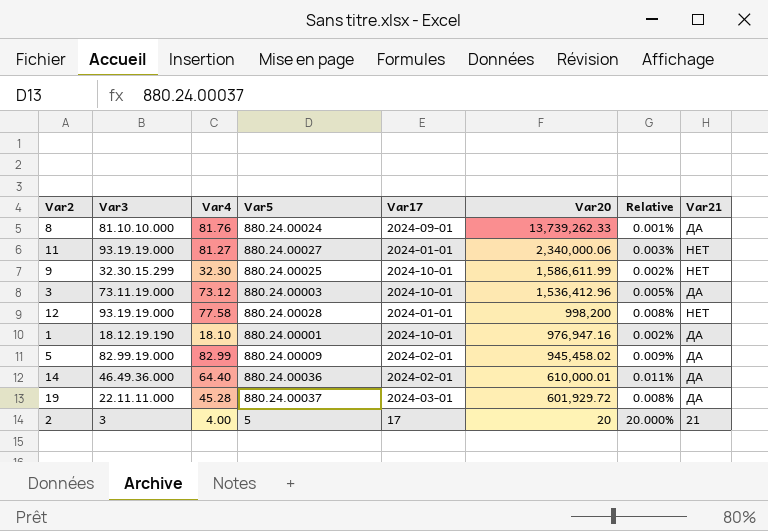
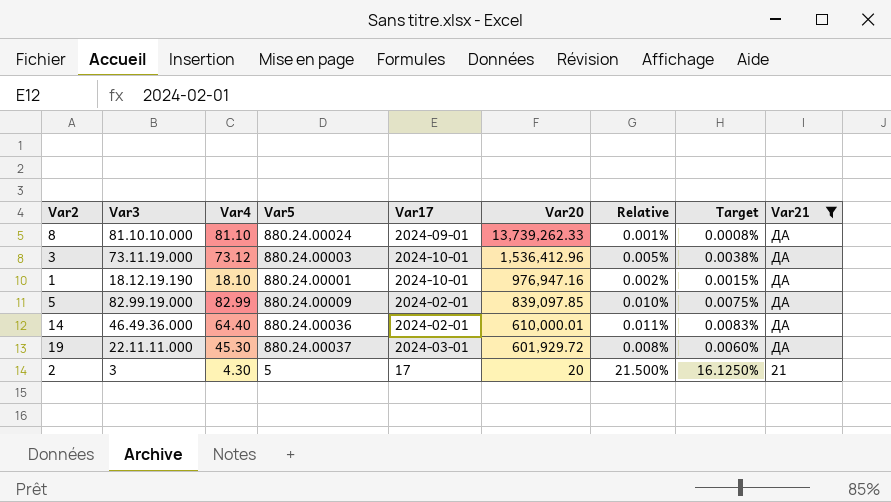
filter: none -> Var21 != НЕТ
column Target | formula: none -> [Relative] * 0.75
8 | Var4: 81.76 -> 81.10
5 | Var20: 945,458.02 -> 839,097.85
5 | Relative: 0.009% -> 0.010%
19 | Var4: 45.28 -> 45.30
2 | Var4: 4.00 -> 4.30
2 | Relative: 20.000% -> 21.500%

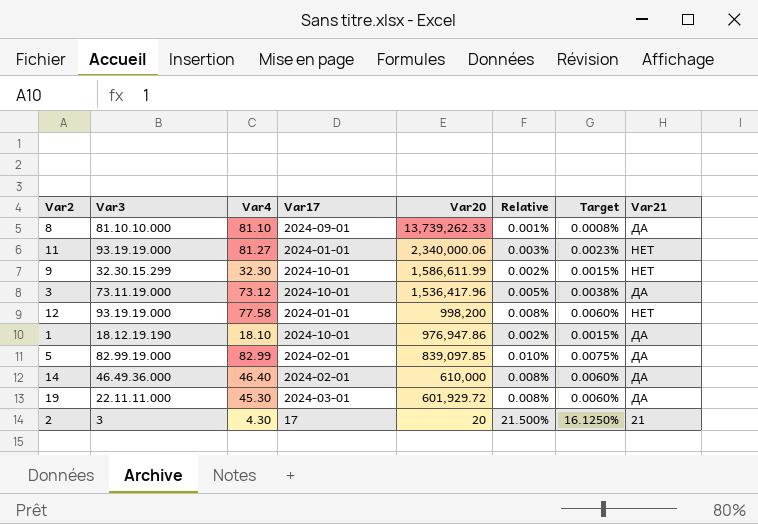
filter: Var21 != НЕТ -> none
column Var5 | position: 4 -> none
3 | Var20: 1,536,412.96 -> 1,536,417.96
1 | Var20: 976,947.16 -> 976,947.86
14 | Var4: 64.40 -> 46.40
14 | Var20: 610,000.01 -> 610,000
14 | Relative: 0.011% -> 0.008%
14 | Target: 0.0083% -> 0.0060%

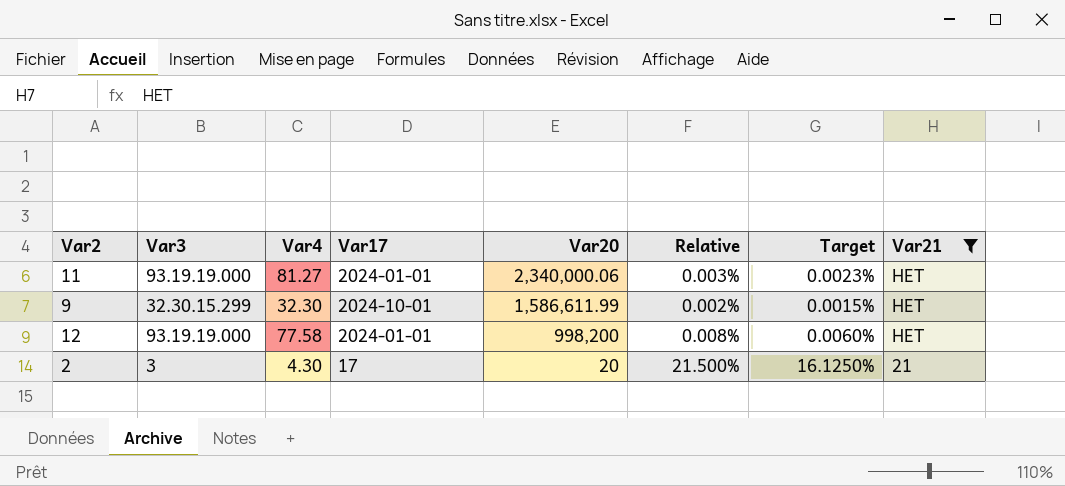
filter: none -> Var21 != ДА

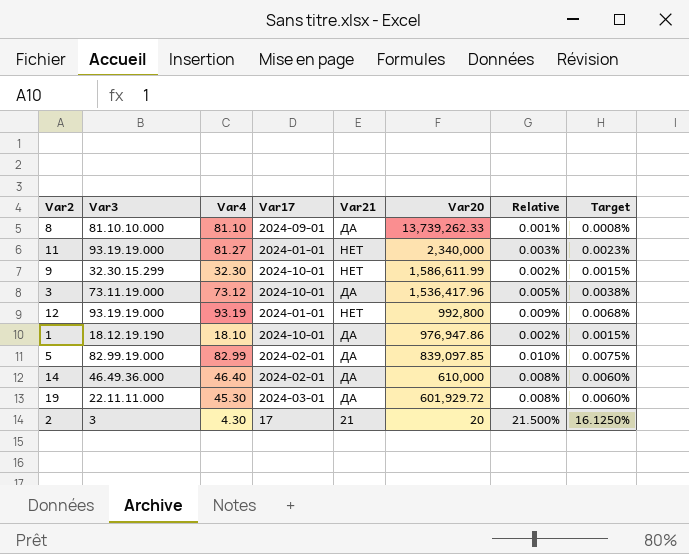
filter: Var21 != ДА -> none
column Var21 | position: 8 -> 5
11 | Var20: 2,340,000.06 -> 2,340,000
12 | Var4: 77.58 -> 93.19
12 | Var20: 998,200 -> 992,800
12 | Relative: 0.008% -> 0.009%
12 | Target: 0.0060% -> 0.0068%

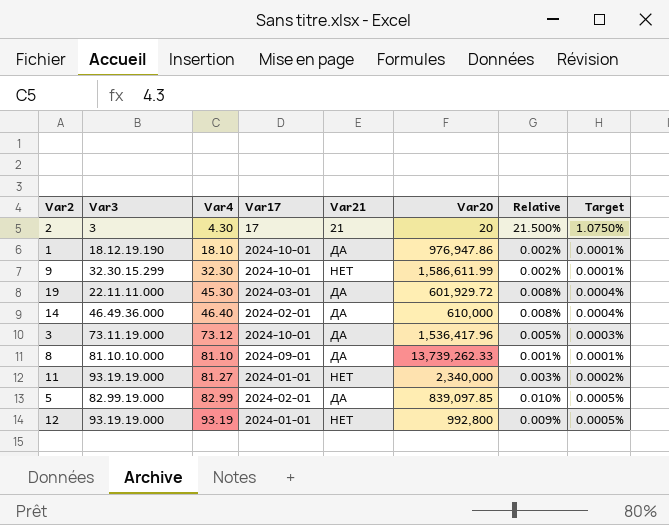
row order: Var20 descending -> Var4 ascending
column Target | formula: [Relative] * 0.75 -> [Relative] * 0.05

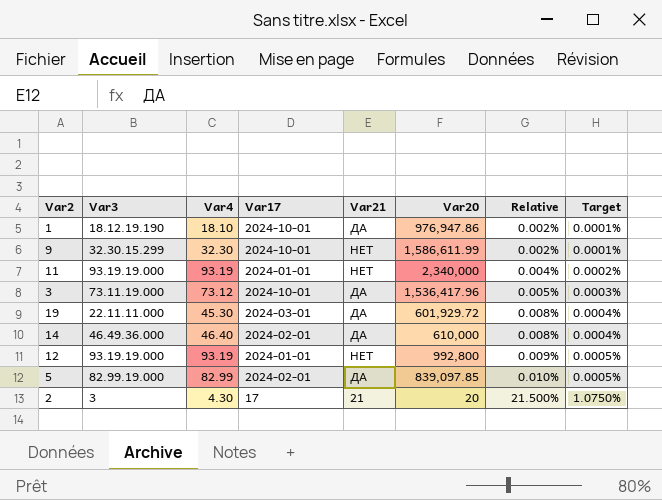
row order: Var4 ascending -> Relative ascending
row 8: 81.10.10.000 | 81.10 | 2024-09-01 | ДА | 13,739,262.33 | 0.001% | 0.0001% -> none
11 | Var4: 81.27 -> 93.19
11 | Relative: 0.003% -> 0.004%

